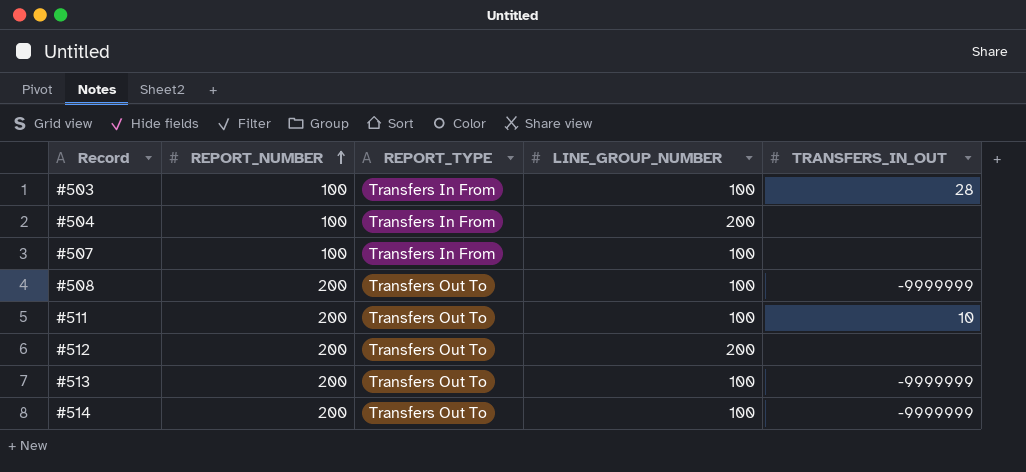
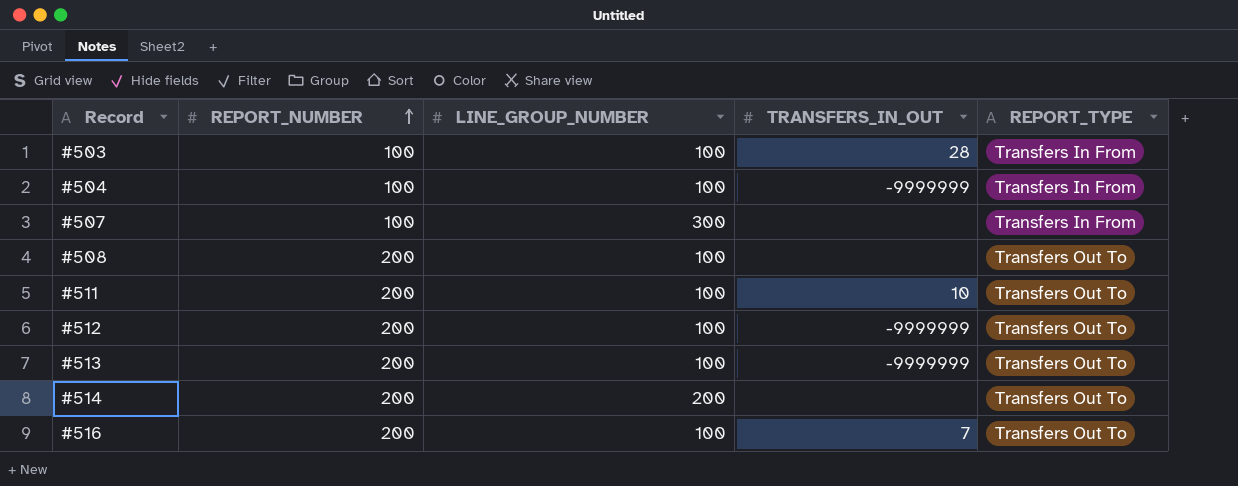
column REPORT_TYPE | position: 3 -> 5
#504 | LINE_GROUP_NUMBER: 200 -> 100
#504 | TRANSFERS_IN_OUT: none -> -9999999
#507 | LINE_GROUP_NUMBER: 100 -> 300
#508 | TRANSFERS_IN_OUT: -9999999 -> none
#512 | LINE_GROUP_NUMBER: 200 -> 100
#512 | TRANSFERS_IN_OUT: none -> -9999999
#514 | LINE_GROUP_NUMBER: 100 -> 200
#514 | TRANSFERS_IN_OUT: -9999999 -> none
row #516: none -> 200 | 100 | 7 | Transfers Out To

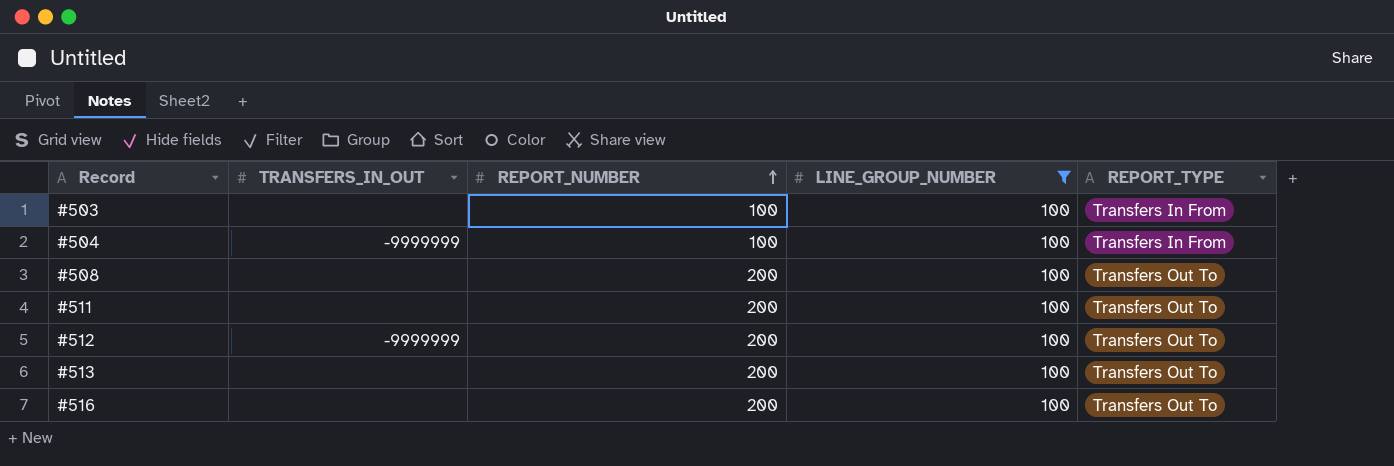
filter: none -> LINE_GROUP_NUMBER = 100
column TRANSFERS_IN_OUT | position: 4 -> 2
#503 | TRANSFERS_IN_OUT: 28 -> none
#511 | TRANSFERS_IN_OUT: 10 -> none
#513 | TRANSFERS_IN_OUT: -9999999 -> none
#516 | TRANSFERS_IN_OUT: 7 -> none

